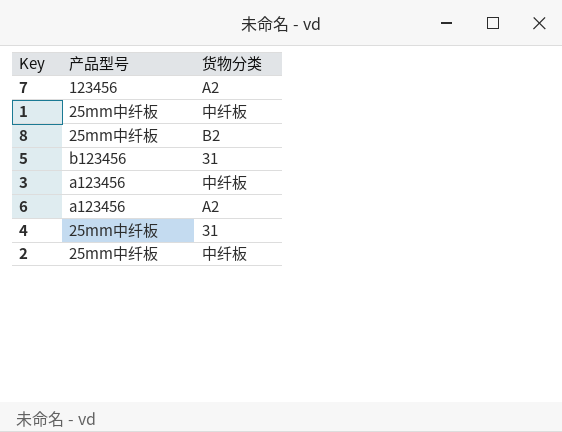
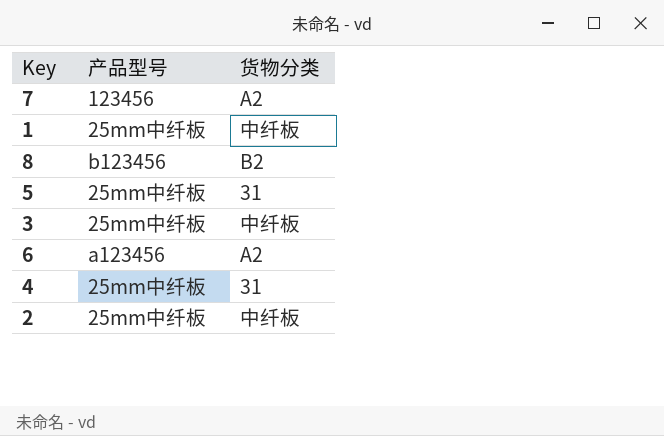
8 | 产品型号: 25mm中纤板 -> b123456
5 | 产品型号: b123456 -> 25mm中纤板
3 | 产品型号: a123456 -> 25mm中纤板

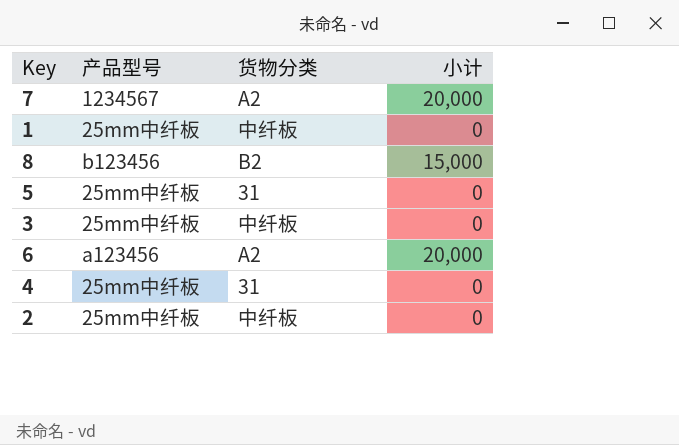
column 小计 | position: none -> 4
7 | 产品型号: 123456 -> 1234567

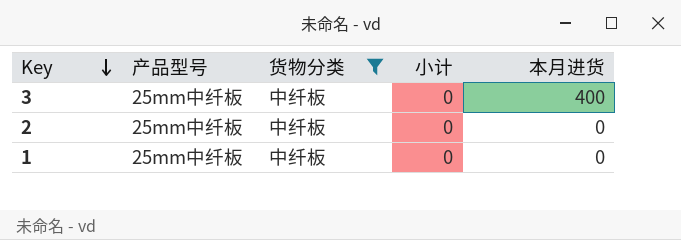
filter: none -> 货物分类 = 中纤板
row order: none -> Key descending
column 本月进货 | position: none -> 5

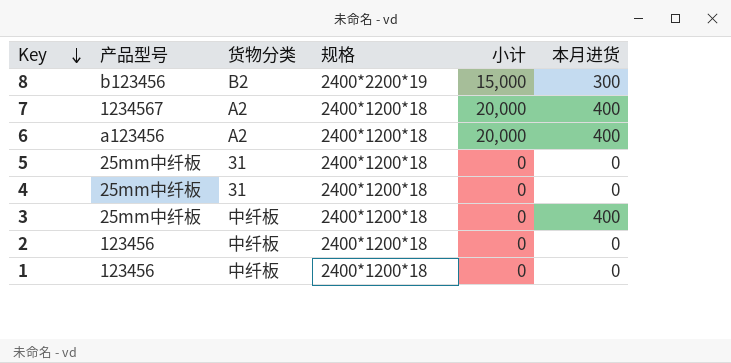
filter: 货物分类 = 中纤板 -> none
column 规格 | position: none -> 4
2 | 产品型号: 25mm中纤板 -> 123456
1 | 产品型号: 25mm中纤板 -> 123456

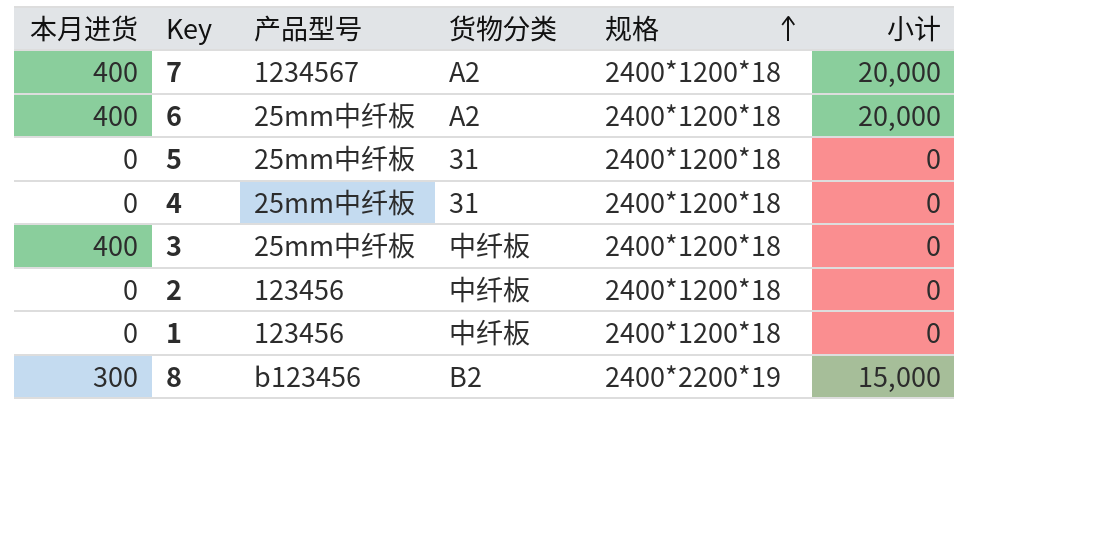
row order: Key descending -> 规格 ascending
column 本月进货 | position: 6 -> 1
6 | 产品型号: a123456 -> 25mm中纤板

